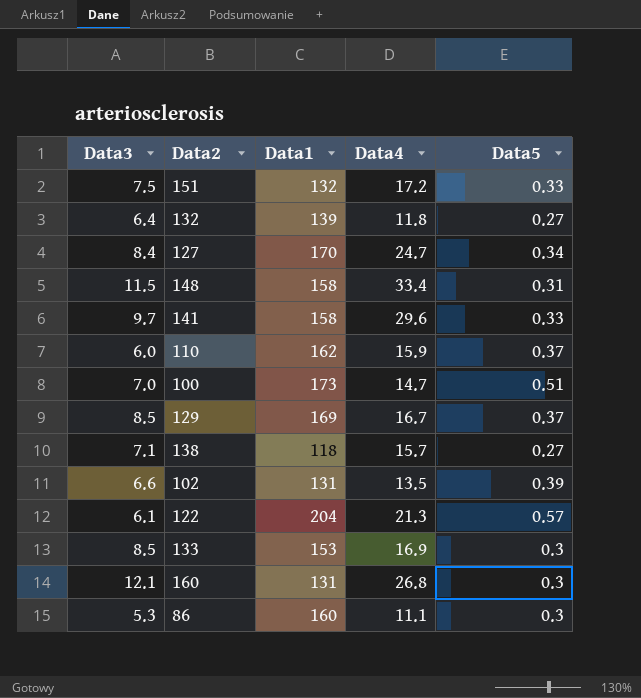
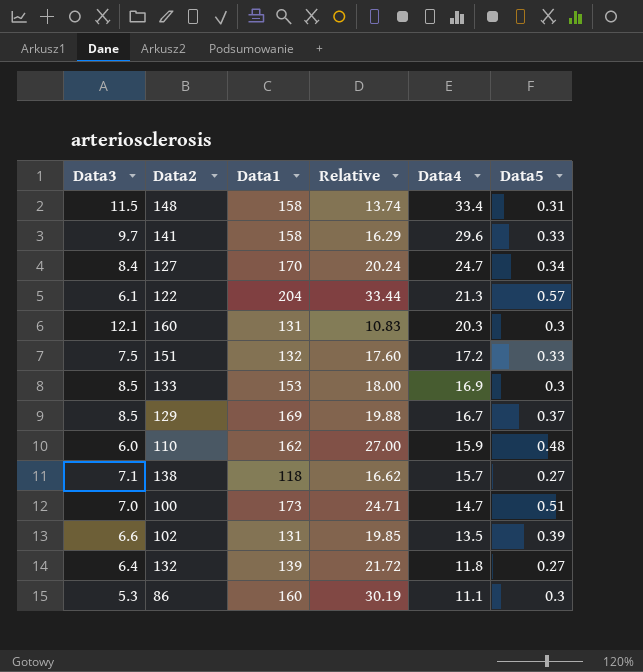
row order: none -> Data4 descending
column Relative | formula: none -> [Data1] / [Data3]
160 | Data4: 26.8 -> 20.3
110 | Data5: 0.37 -> 0.48

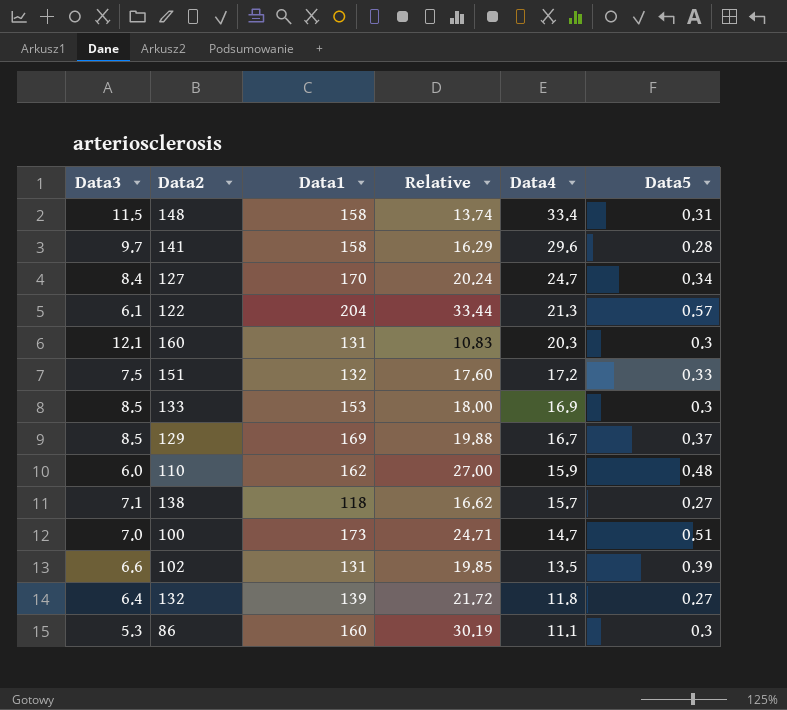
141 | Data5: 0.33 -> 0.28

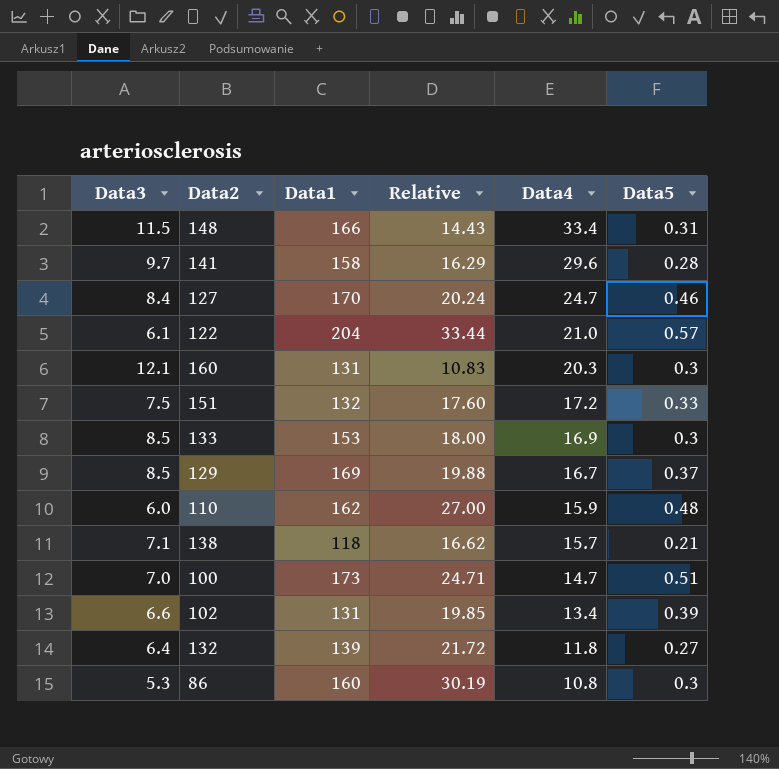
148 | Data1: 158 -> 166
148 | Relative: 13.74 -> 14.43
127 | Data5: 0.34 -> 0.46
122 | Data4: 21.3 -> 21.0
138 | Data5: 0.27 -> 0.21
102 | Data4: 13.5 -> 13.4
86 | Data4: 11.1 -> 10.8

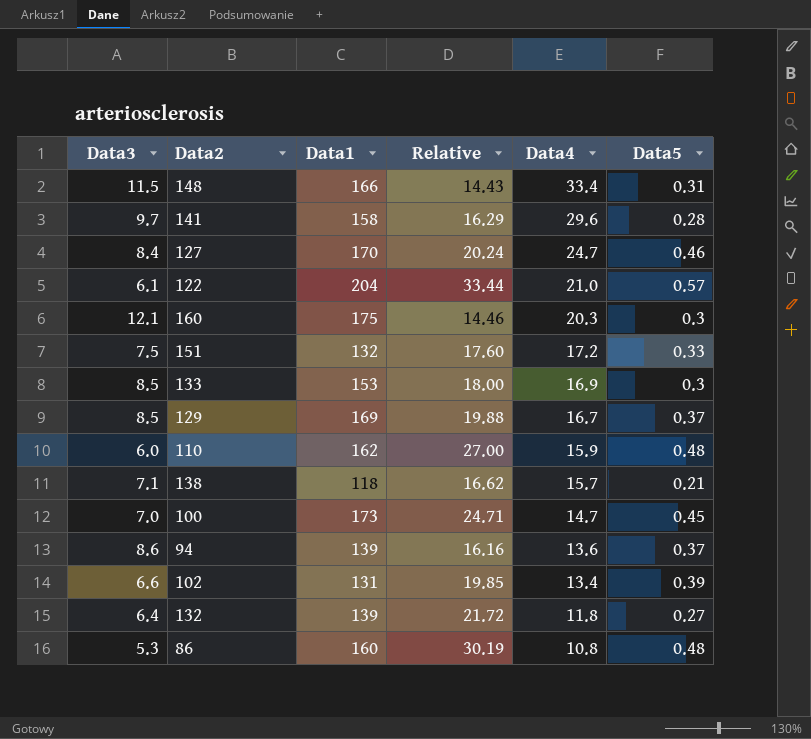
160 | Data1: 131 -> 175
160 | Relative: 10.83 -> 14.46
100 | Data5: 0.51 -> 0.45
row 94: none -> 8.6 | 139 | 16.16 | 13.6 | 0.37
86 | Data5: 0.3 -> 0.48

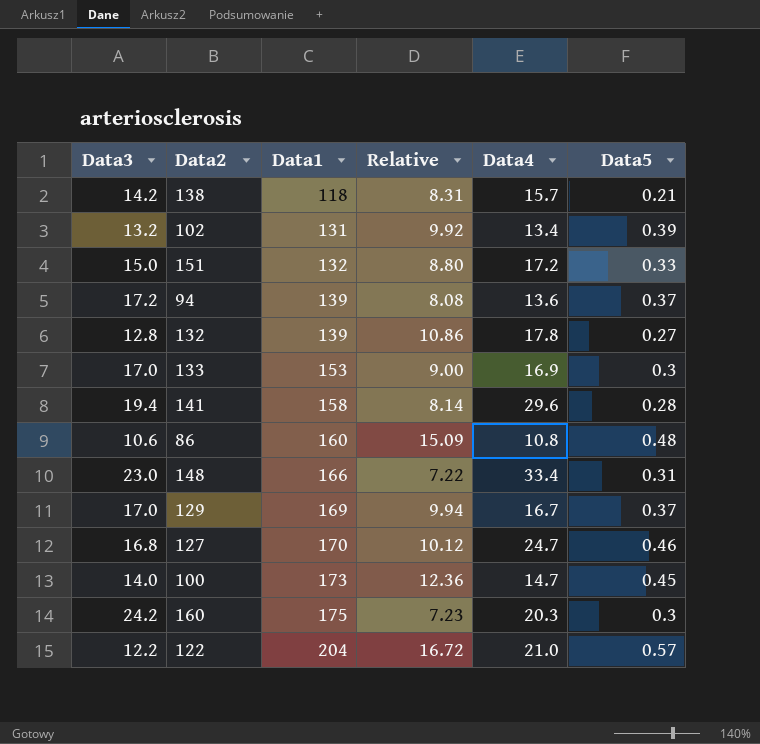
row order: Data4 descending -> Data1 ascending
row 110: 6.0 | 162 | 27.00 | 15.9 | 0.48 -> none
138 | Data3: 7.1 -> 14.2
138 | Relative: 16.62 -> 8.31
102 | Data3: 6.6 -> 13.2
102 | Relative: 19.85 -> 9.92
151 | Data3: 7.5 -> 15.0
151 | Relative: 17.60 -> 8.80
94 | Data3: 8.6 -> 17.2
94 | Relative: 16.16 -> 8.08
132 | Data3: 6.4 -> 12.8
132 | Relative: 21.72 -> 10.86
132 | Data4: 11.8 -> 17.8
133 | Data3: 8.5 -> 17.0
133 | Relative: 18.00 -> 9.00
141 | Data3: 9.7 -> 19.4
141 | Relative: 16.29 -> 8.14
86 | Data3: 5.3 -> 10.6
86 | Relative: 30.19 -> 15.09
148 | Data3: 11.5 -> 23.0
148 | Relative: 14.43 -> 7.22
129 | Data3: 8.5 -> 17.0
129 | Relative: 19.88 -> 9.94
127 | Data3: 8.4 -> 16.8
127 | Relative: 20.24 -> 10.12
100 | Data3: 7.0 -> 14.0
100 | Relative: 24.71 -> 12.36
160 | Data3: 12.1 -> 24.2
160 | Relative: 14.46 -> 7.23
122 | Data3: 6.1 -> 12.2
122 | Relative: 33.44 -> 16.72

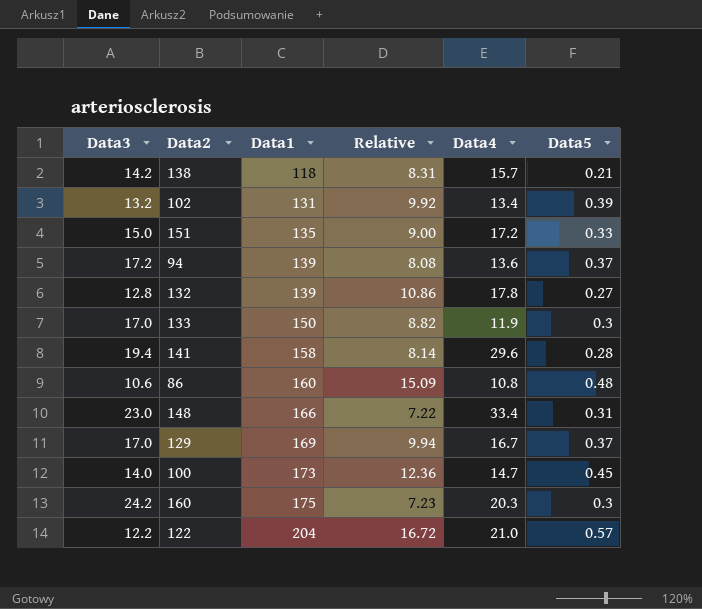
row 127: 16.8 | 170 | 10.12 | 24.7 | 0.46 -> none
151 | Data1: 132 -> 135
151 | Relative: 8.80 -> 9.00
133 | Data1: 153 -> 150
133 | Relative: 9.00 -> 8.82
133 | Data4: 16.9 -> 11.9

